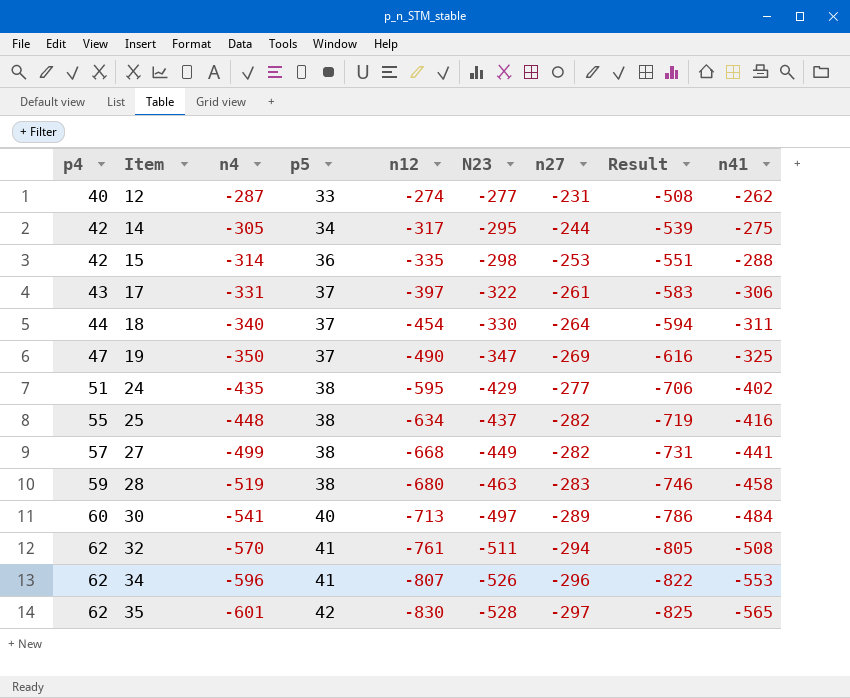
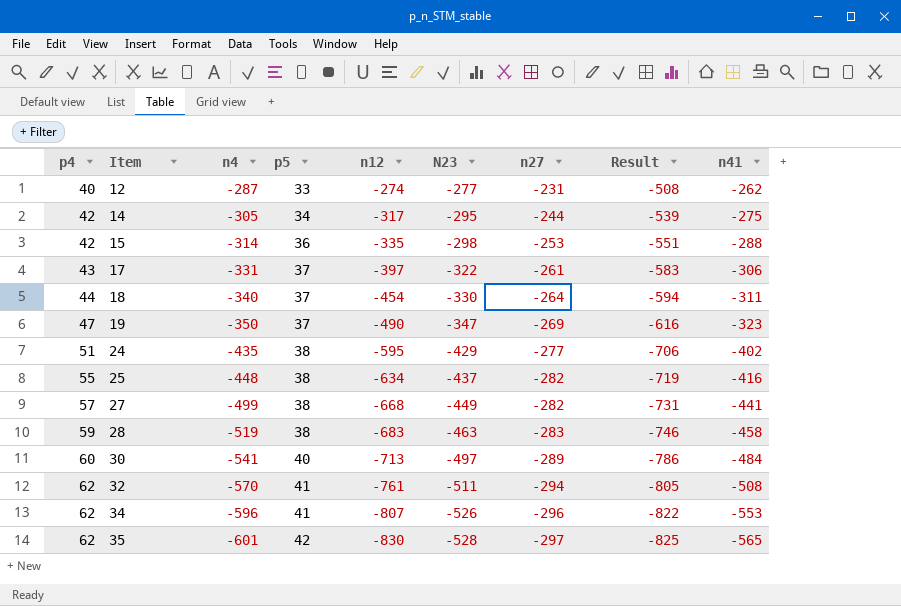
19 | n41: -325 -> -323
28 | n12: -680 -> -683

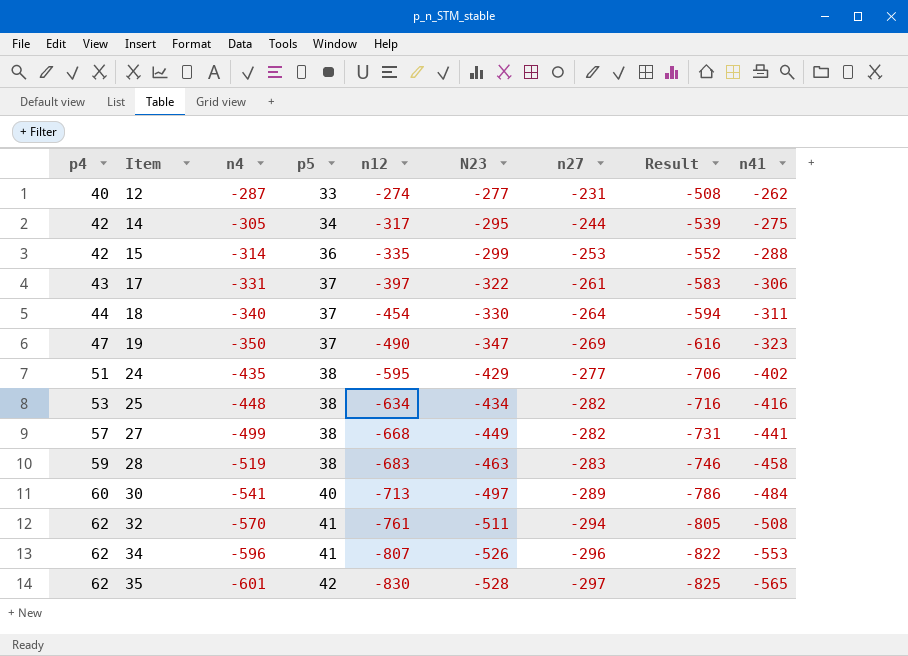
15 | N23: -298 -> -299
15 | Result: -551 -> -552
25 | p4: 55 -> 53
25 | N23: -437 -> -434
25 | Result: -719 -> -716

